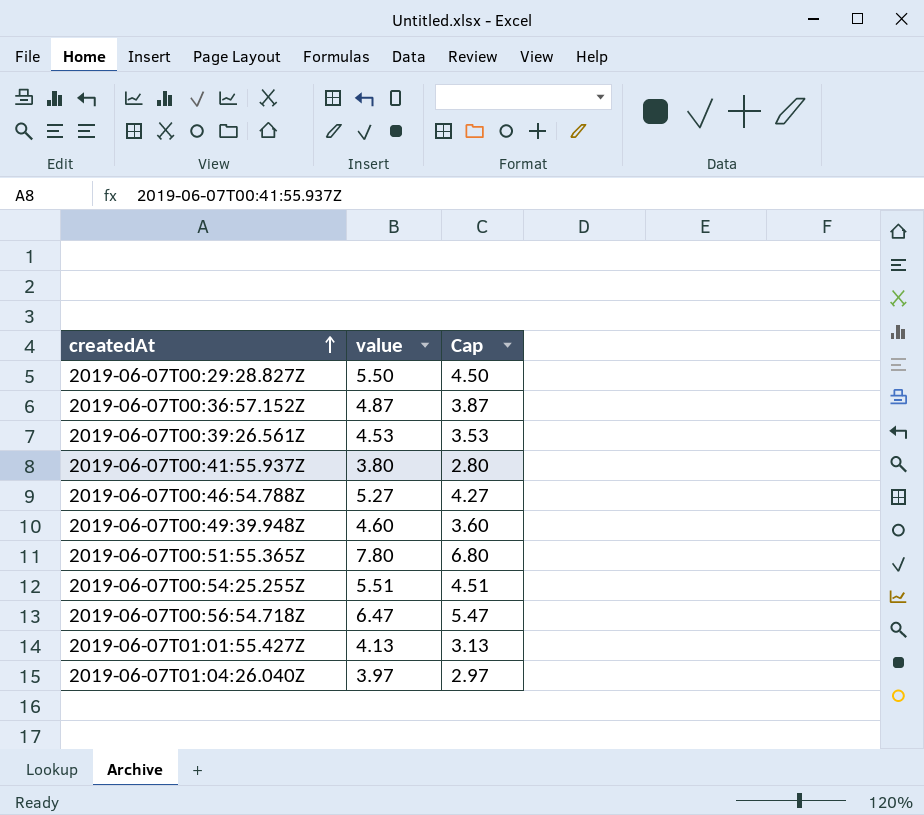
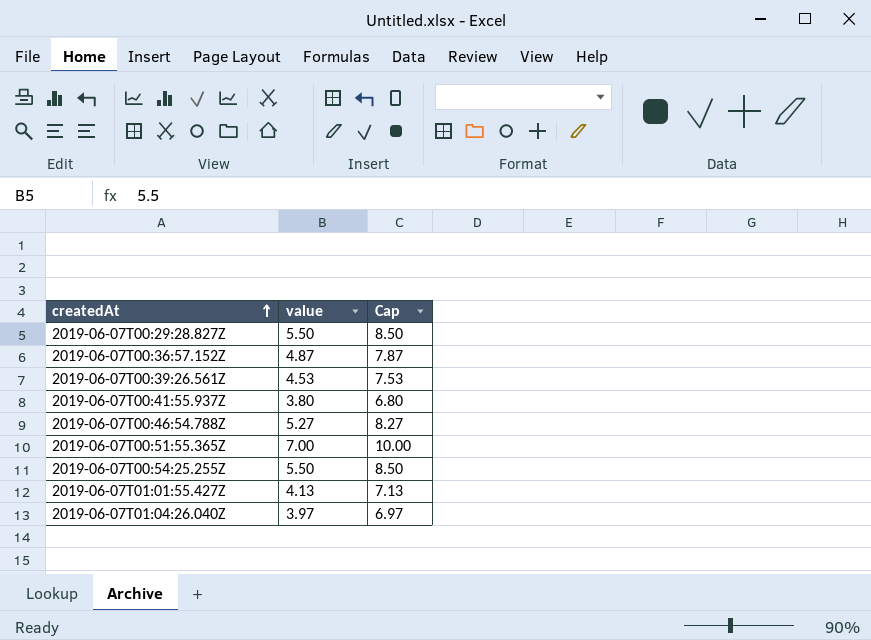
column Cap | formula: [value] - 1 -> [value] + 3
row 2019-06-07T00:49:39.948Z: 4.60 | 3.60 -> none
row 2019-06-07T00:56:54.718Z: 6.47 | 5.47 -> none
2019-06-07T00:51:55.365Z | value: 7.80 -> 7.00
2019-06-07T00:54:25.255Z | value: 5.51 -> 5.50

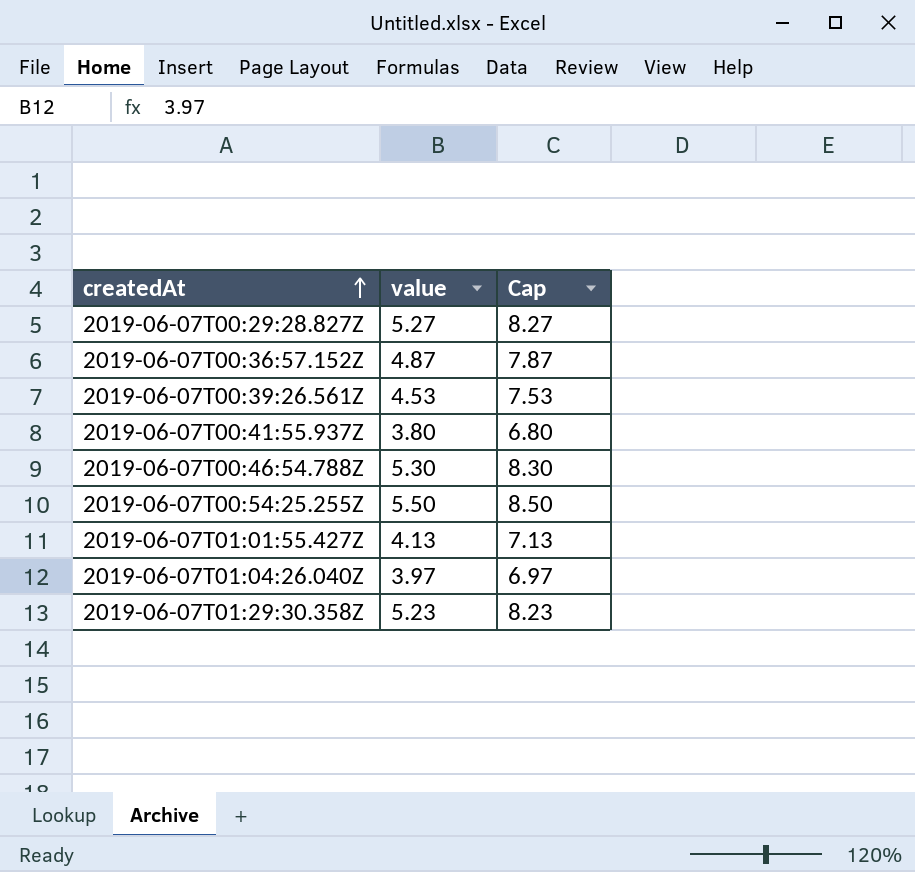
row 2019-06-07T00:51:55.365Z: 7.00 | 10.00 -> none
2019-06-07T00:29:28.827Z | value: 5.50 -> 5.27
2019-06-07T00:29:28.827Z | Cap: 8.50 -> 8.27
2019-06-07T00:46:54.788Z | value: 5.27 -> 5.30
2019-06-07T00:46:54.788Z | Cap: 8.27 -> 8.30
row 2019-06-07T01:29:30.358Z: none -> 5.23 | 8.23

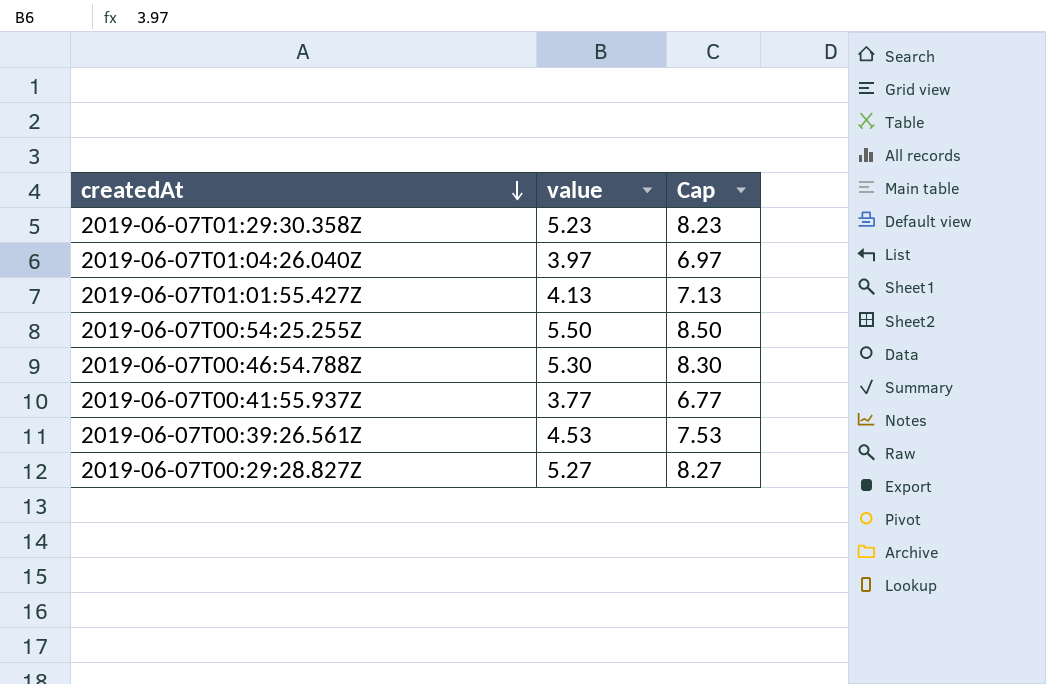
row order: createdAt ascending -> createdAt descending
row 2019-06-07T00:36:57.152Z: 4.87 | 7.87 -> none
2019-06-07T00:41:55.937Z | value: 3.80 -> 3.77
2019-06-07T00:41:55.937Z | Cap: 6.80 -> 6.77

